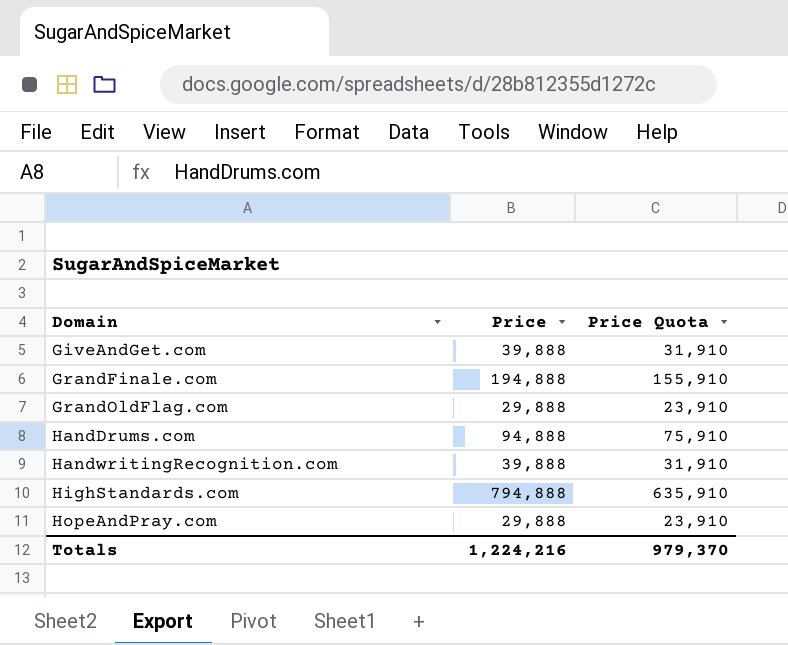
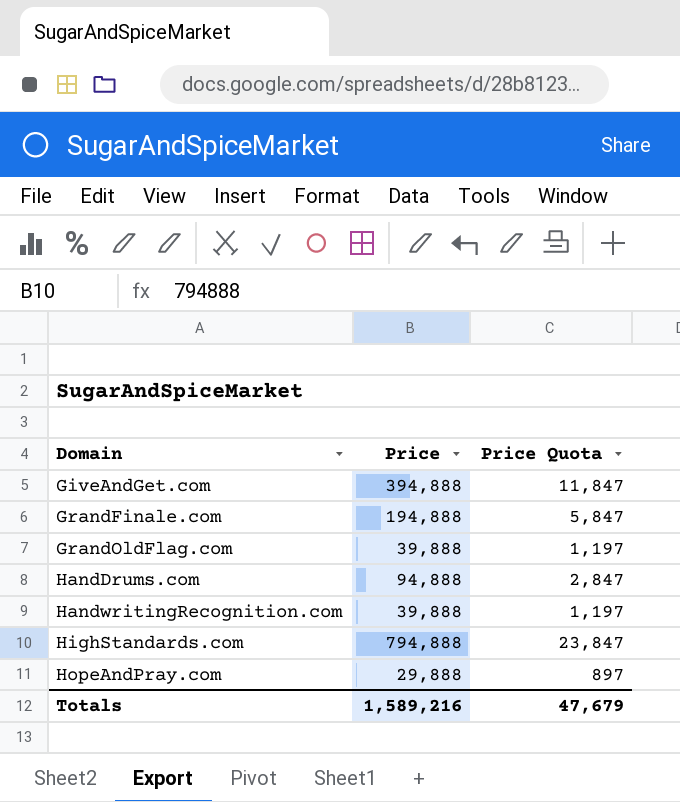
column Price Quota | formula: [Price] * 0.8 -> [Price] * 0.03
GiveAndGet.com | Price: 39,888 -> 394,888
GrandOldFlag.com | Price: 29,888 -> 39,888
Totals | Price: 1,224,216 -> 1,589,216
Totals | Price Quota: 979,370 -> 47,679

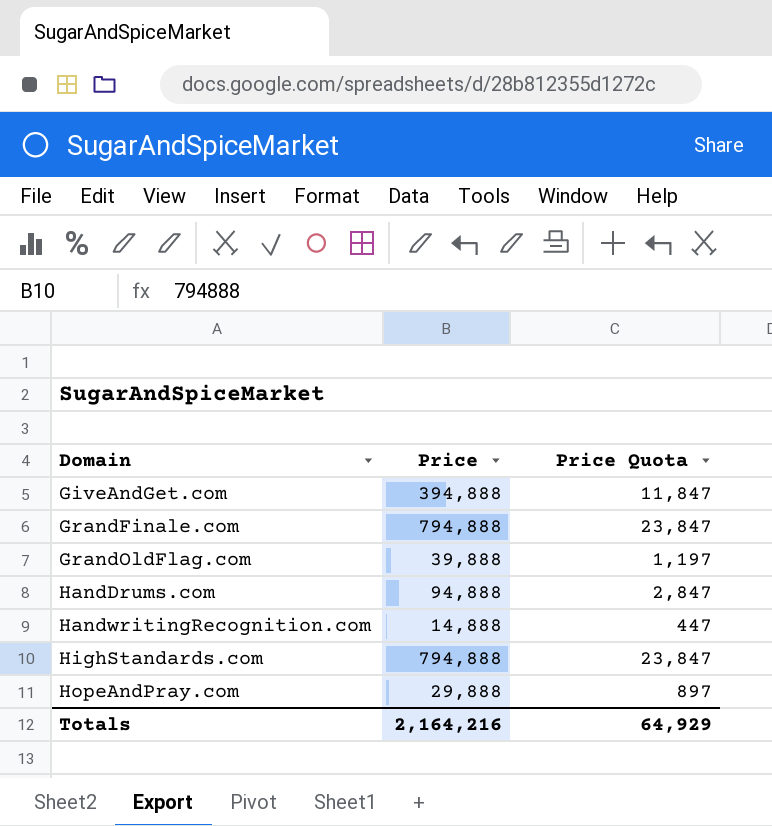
GrandFinale.com | Price: 194,888 -> 794,888
GrandFinale.com | Price Quota: 5,847 -> 23,847
HandwritingRecognition.com | Price: 39,888 -> 14,888
HandwritingRecognition.com | Price Quota: 1,197 -> 447
Totals | Price: 1,589,216 -> 2,164,216
Totals | Price Quota: 47,679 -> 64,929

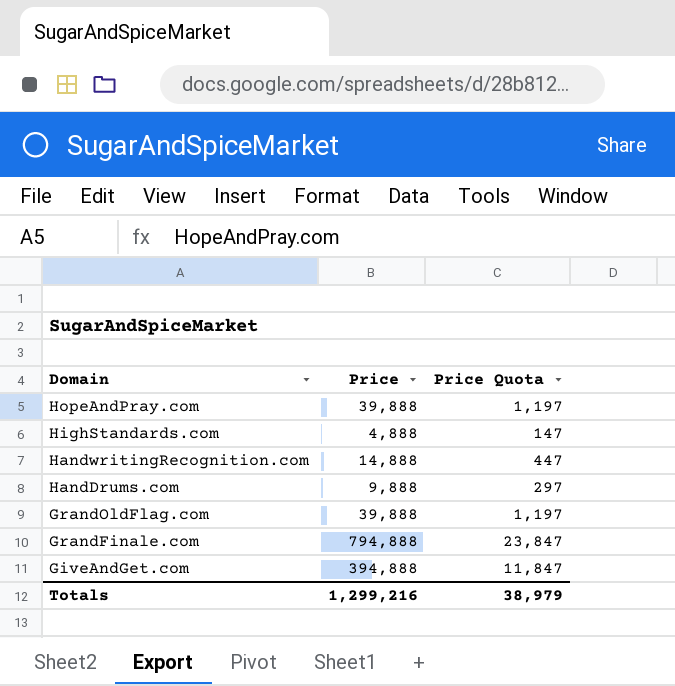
row order: Domain ascending -> Domain descending
HopeAndPray.com | Price: 29,888 -> 39,888
HopeAndPray.com | Price Quota: 897 -> 1,197
HighStandards.com | Price: 794,888 -> 4,888
HighStandards.com | Price Quota: 23,847 -> 147
HandDrums.com | Price: 94,888 -> 9,888
HandDrums.com | Price Quota: 2,847 -> 297
Totals | Price: 2,164,216 -> 1,299,216
Totals | Price Quota: 64,929 -> 38,979

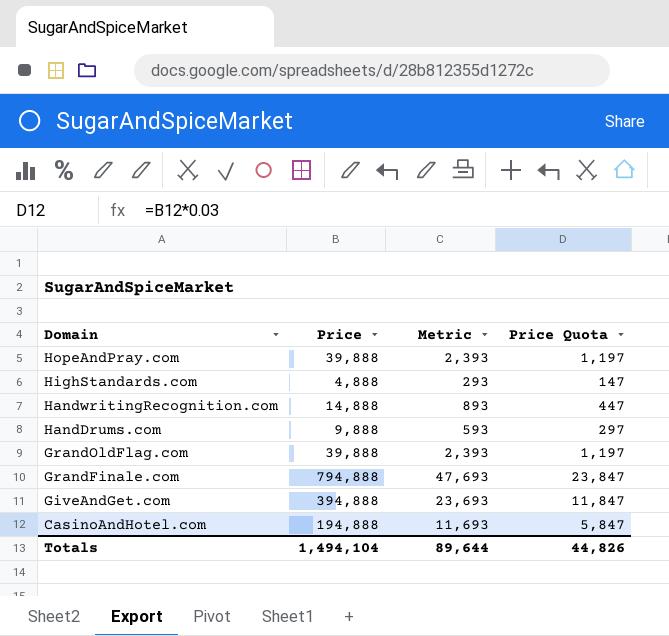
column Metric | formula: none -> [Price] * 0.06
row CasinoAndHotel.com: none -> 194,888 | 11,693 | 5,847
Totals | Price: 1,299,216 -> 1,494,104
Totals | Price Quota: 38,979 -> 44,826

